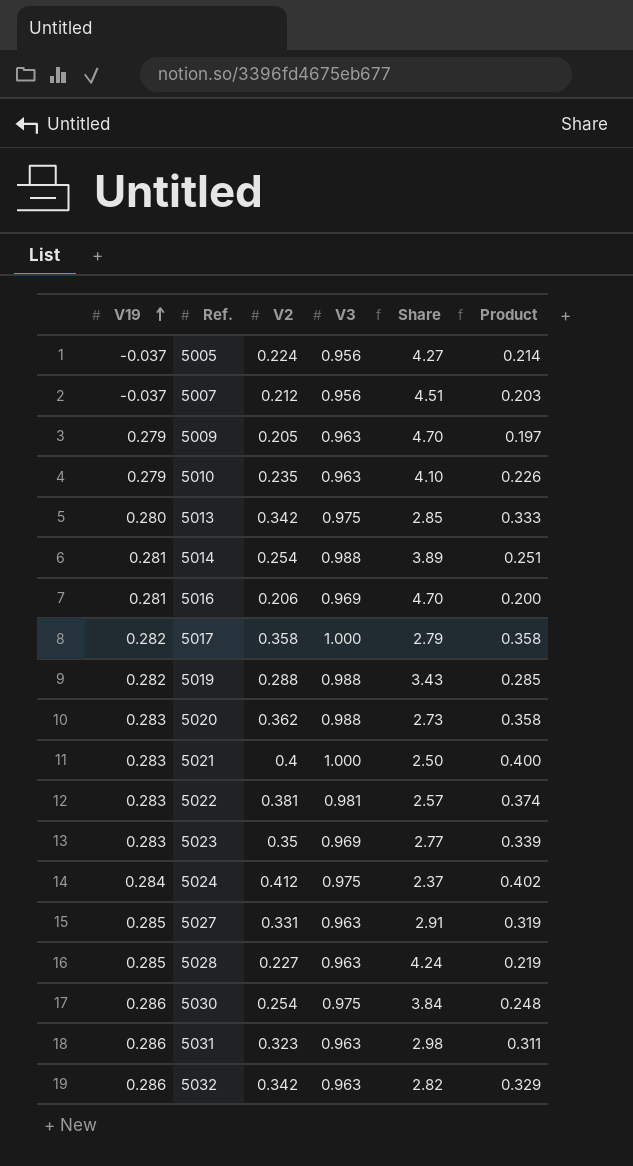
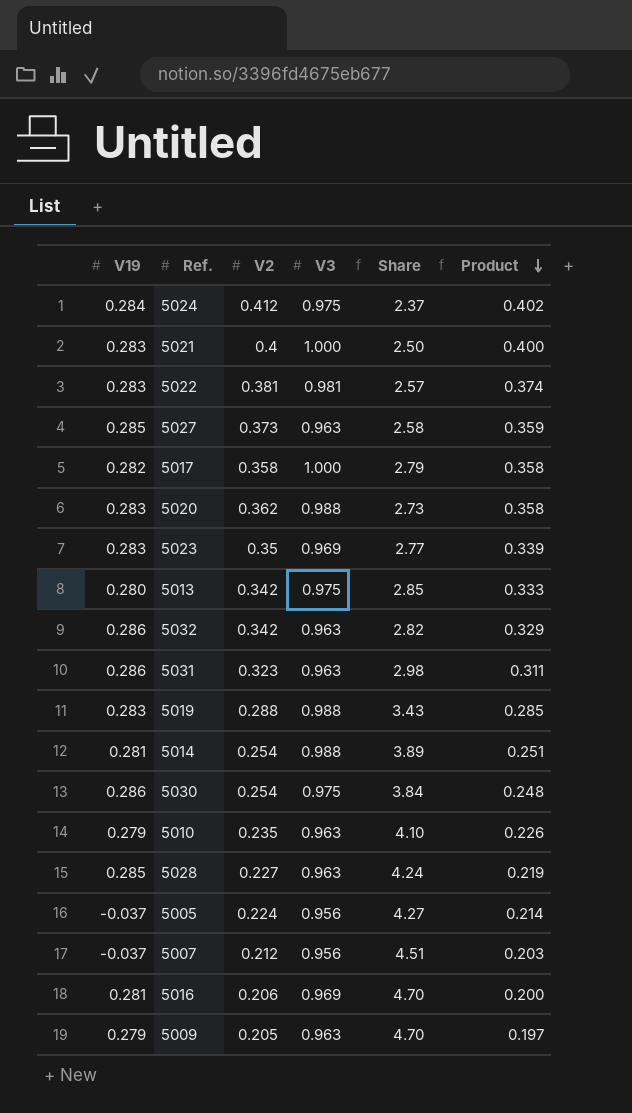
row order: V19 ascending -> Product descending
5027 | V2: 0.331 -> 0.373
5027 | Share: 2.91 -> 2.58
5027 | Product: 0.319 -> 0.359
5019 | V19: 0.282 -> 0.283

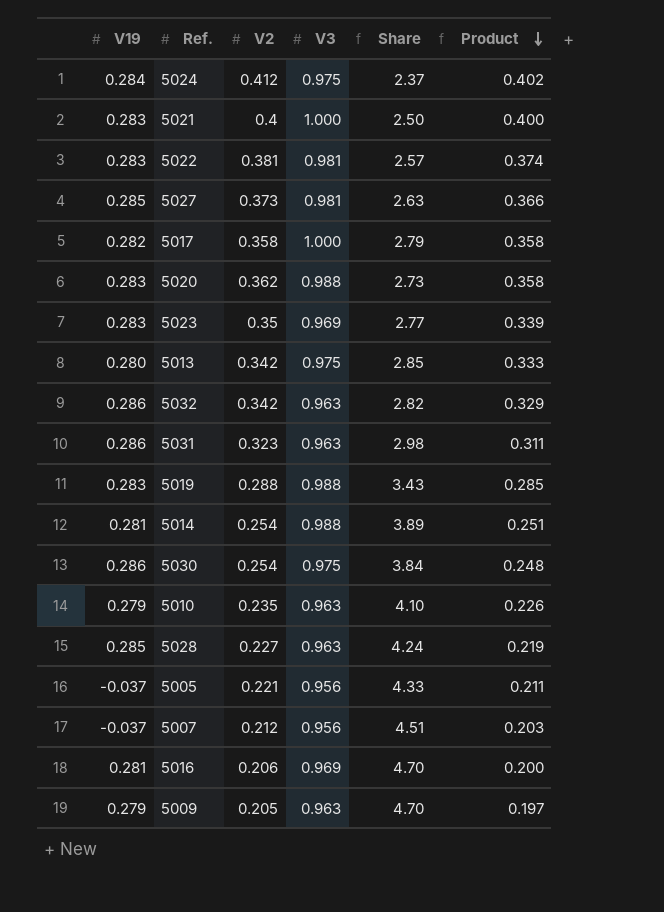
5027 | V3: 0.963 -> 0.981
5027 | Share: 2.58 -> 2.63
5027 | Product: 0.359 -> 0.366
5005 | V2: 0.224 -> 0.221
5005 | Share: 4.27 -> 4.33
5005 | Product: 0.214 -> 0.211

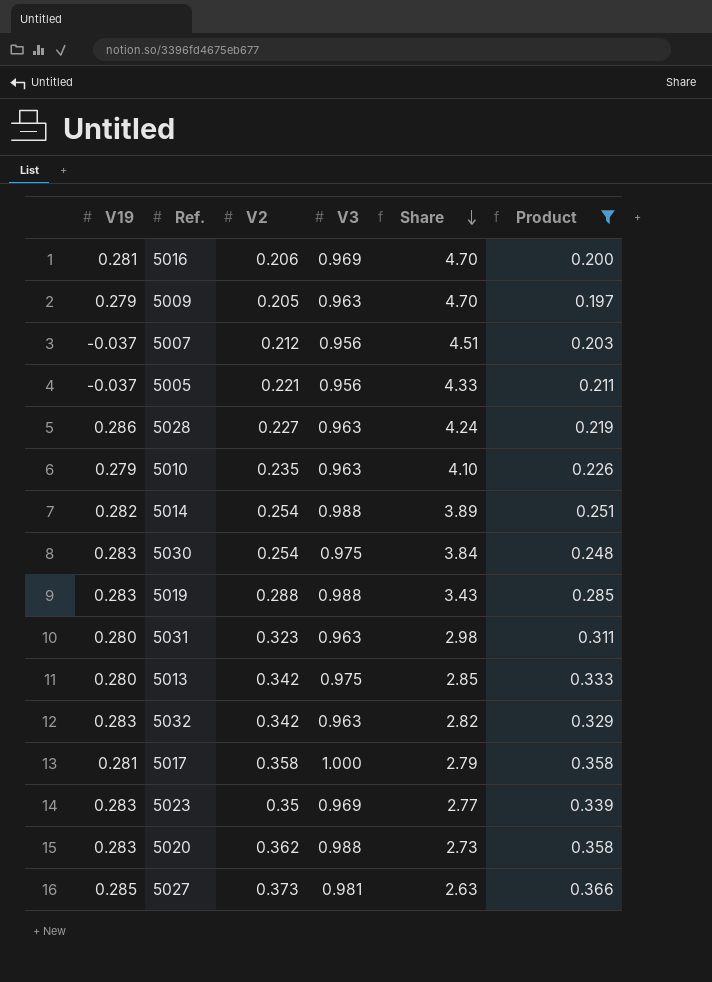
filter: none -> Product <= 0.366
row order: Product descending -> Share descending
5028 | V19: 0.285 -> 0.286
5014 | V19: 0.281 -> 0.282
5030 | V19: 0.286 -> 0.283
5031 | V19: 0.286 -> 0.280
5032 | V19: 0.286 -> 0.283
5017 | V19: 0.282 -> 0.281

